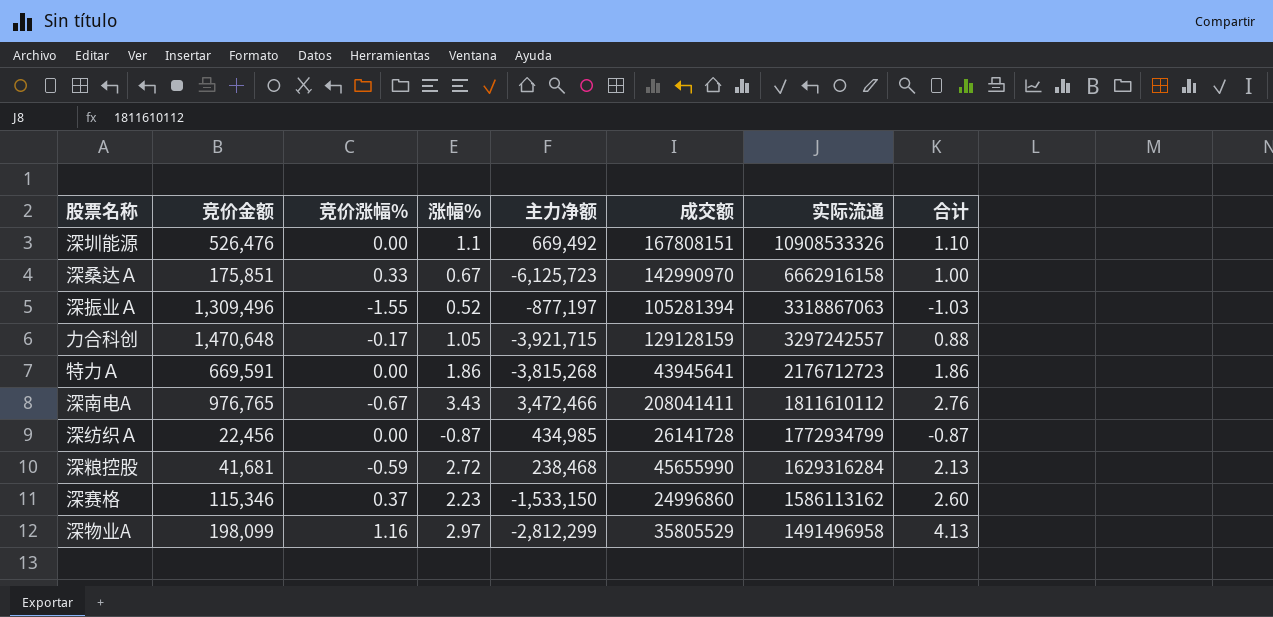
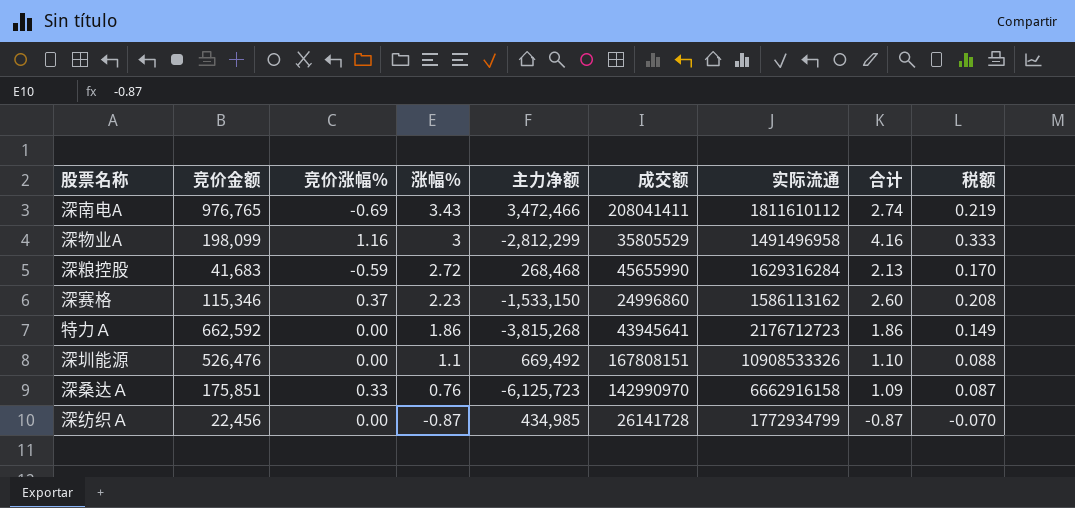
row order: 实际流通 descending -> 涨幅% descending
column 税额 | formula: none -> [合计] * 0.08
row 深振业Ａ: 1,309,496 | -1.55 | 0.52 | -877,197 | 105281394 | 3318867063 | -1.03 -> none
row 力合科创: 1,470,648 | -0.17 | 1.05 | -3,921,715 | 129128159 | 3297242557 | 0.88 -> none
深南电A | 竞价涨幅%: -0.67 -> -0.69
深南电A | 合计: 2.76 -> 2.74
深物业A | 涨幅%: 2.97 -> 3
深物业A | 合计: 4.13 -> 4.16
深粮控股 | 竞价金额: 41,681 -> 41,683
深粮控股 | 主力净额: 238,468 -> 268,468
特力Ａ | 竞价金额: 669,591 -> 662,592
深桑达Ａ | 涨幅%: 0.67 -> 0.76
深桑达Ａ | 合计: 1.00 -> 1.09

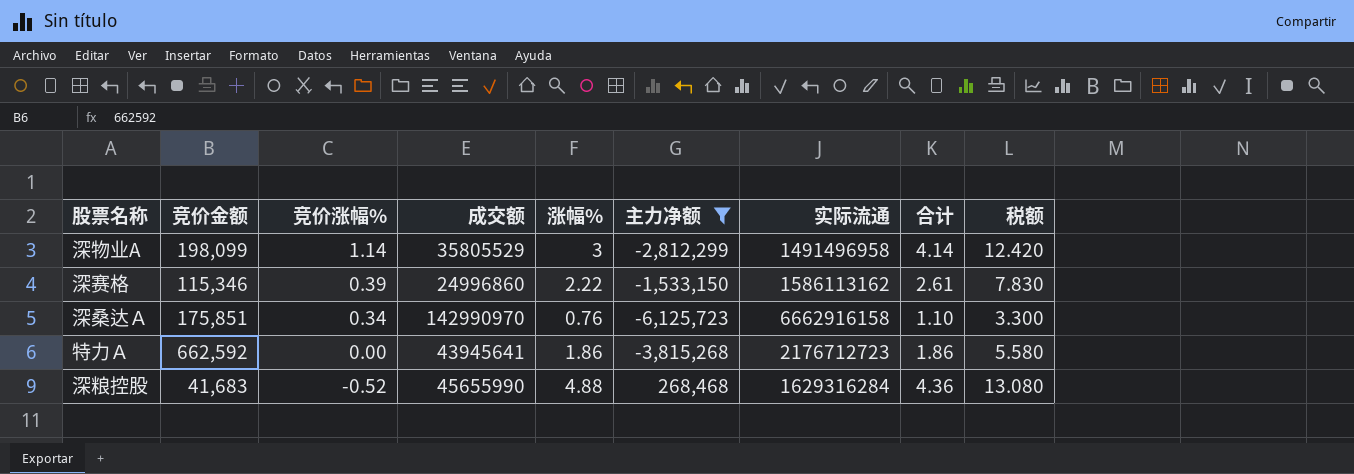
filter: none -> 主力净额 <= 268,468
row order: 涨幅% descending -> 竞价涨幅% descending
column 成交额 | position: 6 -> 4
column 税额 | formula: [合计] * 0.08 -> [合计] * 3
深物业A | 竞价涨幅%: 1.16 -> 1.14
深物业A | 合计: 4.16 -> 4.14
深赛格 | 竞价涨幅%: 0.37 -> 0.39
深赛格 | 涨幅%: 2.23 -> 2.22
深赛格 | 合计: 2.60 -> 2.61
深桑达Ａ | 竞价涨幅%: 0.33 -> 0.34
深桑达Ａ | 合计: 1.09 -> 1.10
深粮控股 | 竞价涨幅%: -0.59 -> -0.52
深粮控股 | 涨幅%: 2.72 -> 4.88
深粮控股 | 合计: 2.13 -> 4.36

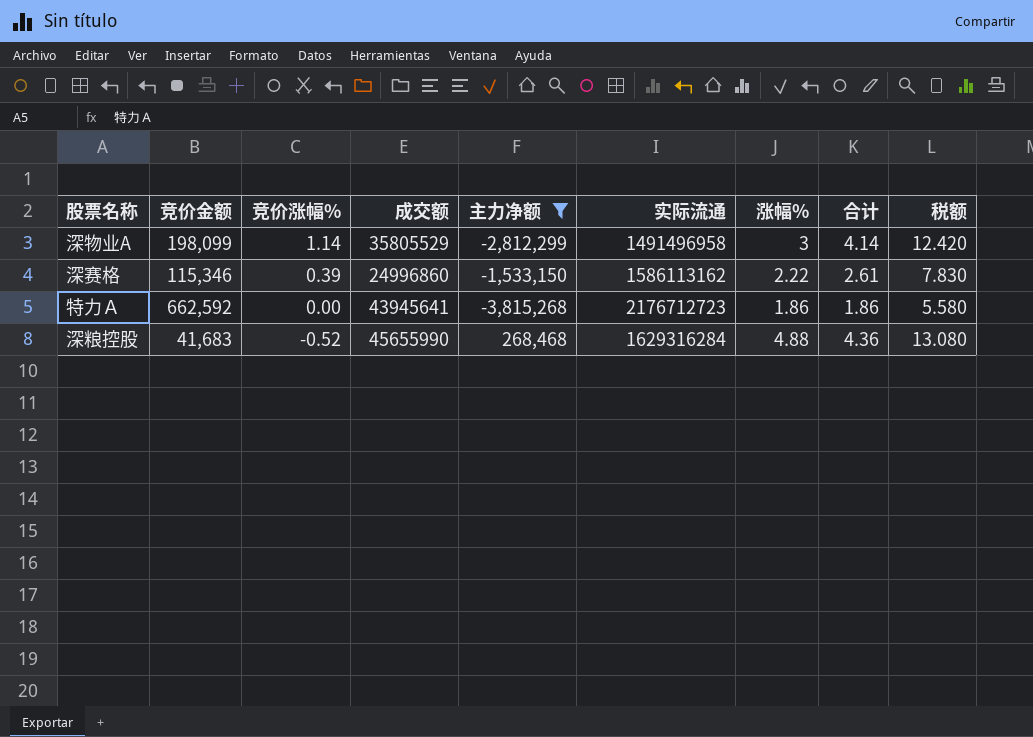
column 涨幅% | position: 5 -> 7
row 深桑达Ａ: 175,851 | 0.34 | 142990970 | 0.76 | -6,125,723 | 6662916158 | 1.10 | 3.300 -> none

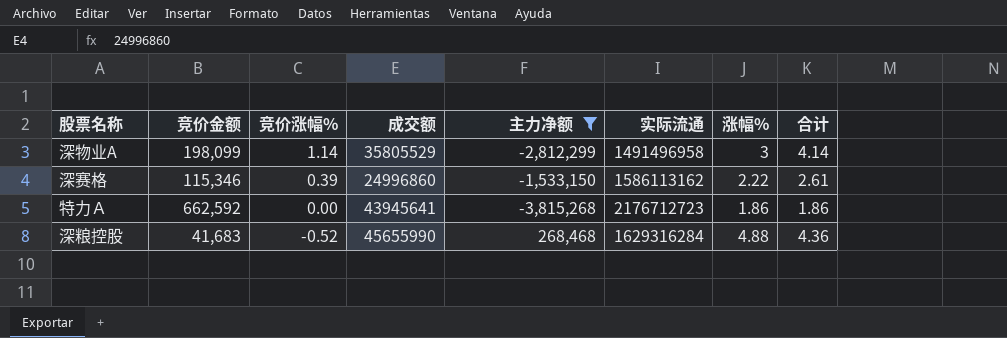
column 税额 | formula: [合计] * 3 -> none

